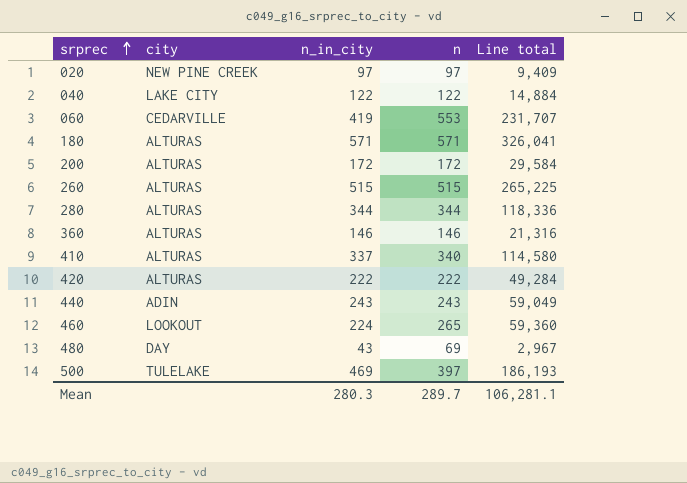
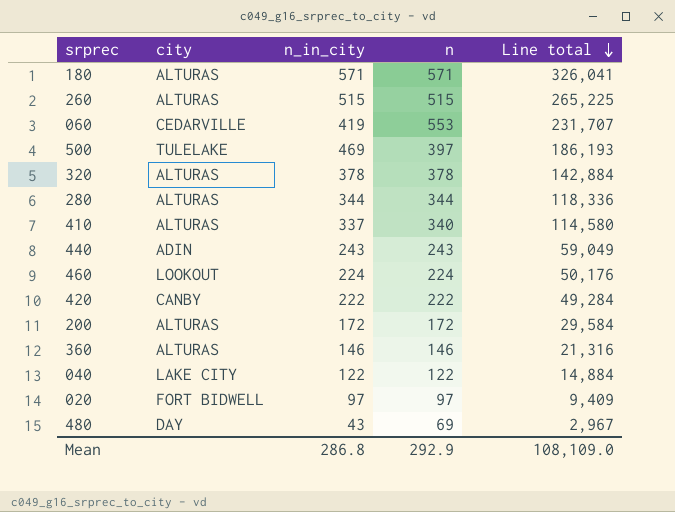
row order: srprec ascending -> Line total descending
row 320: none -> ALTURAS | 378 | 378 | 142,884
460 | n: 265 -> 224
460 | Line total: 59,360 -> 50,176
420 | city: ALTURAS -> CANBY
020 | city: NEW PINE CREEK -> FORT BIDWELL
Mean | n_in_city: 280.3 -> 286.8
Mean | n: 289.7 -> 292.9
Mean | Line total: 106,281.1 -> 108,109.0

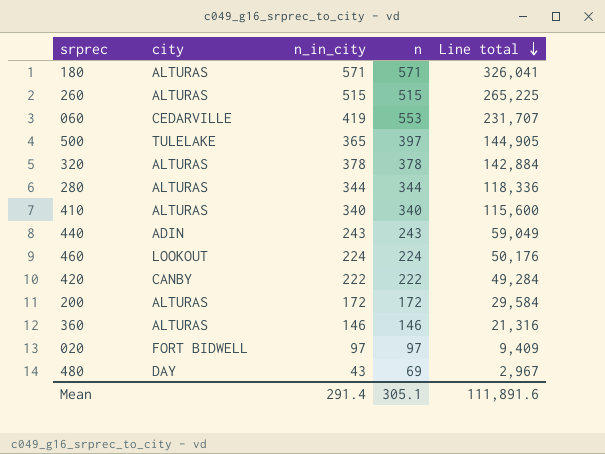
row 040: LAKE CITY | 122 | 122 | 14,884 -> none
500 | n_in_city: 469 -> 365
500 | Line total: 186,193 -> 144,905
410 | n_in_city: 337 -> 340
410 | Line total: 114,580 -> 115,600
Mean | n_in_city: 286.8 -> 291.4
Mean | n: 292.9 -> 305.1
Mean | Line total: 108,109.0 -> 111,891.6

